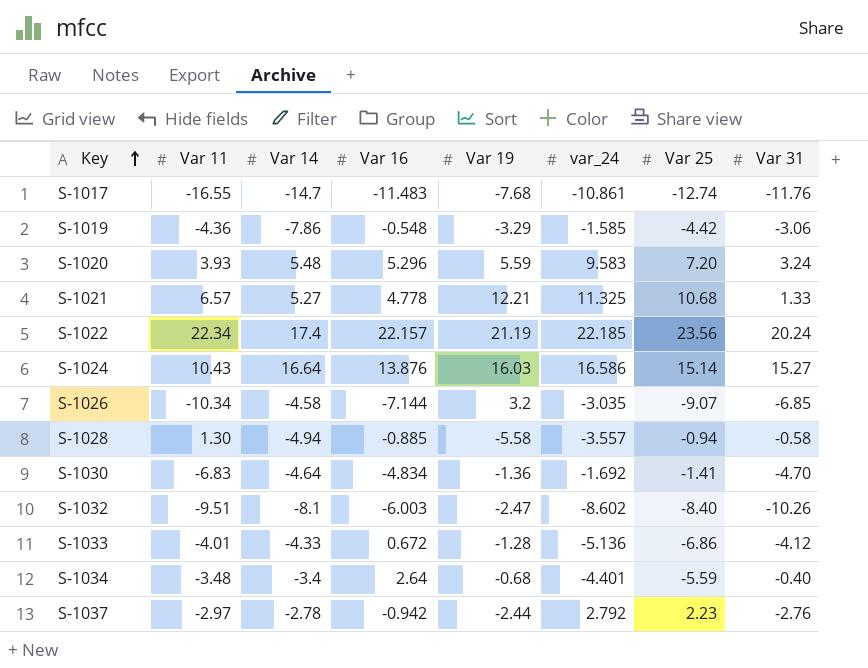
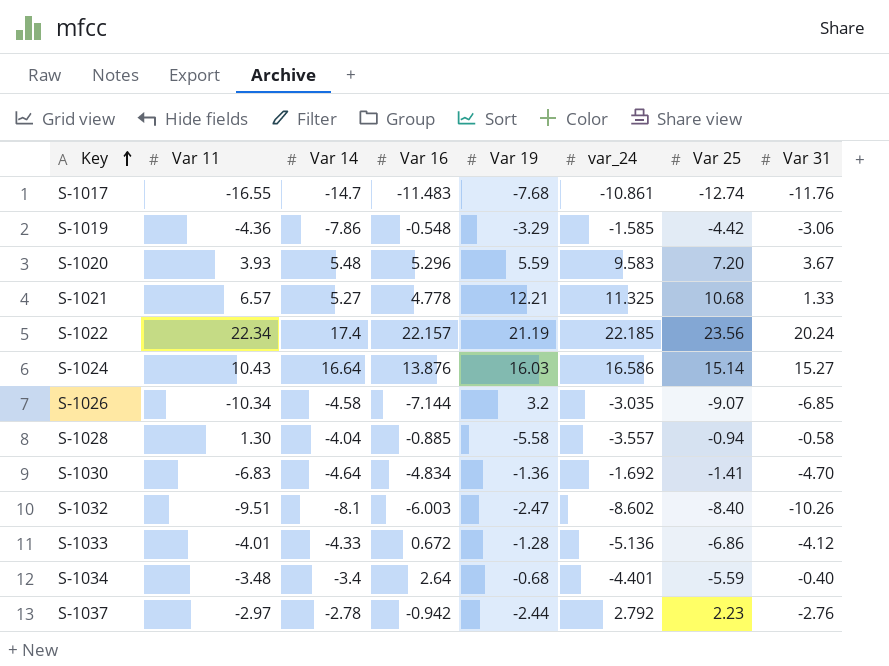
S-1020 | Var 31: 3.24 -> 3.67
S-1028 | Var 14: -4.94 -> -4.04

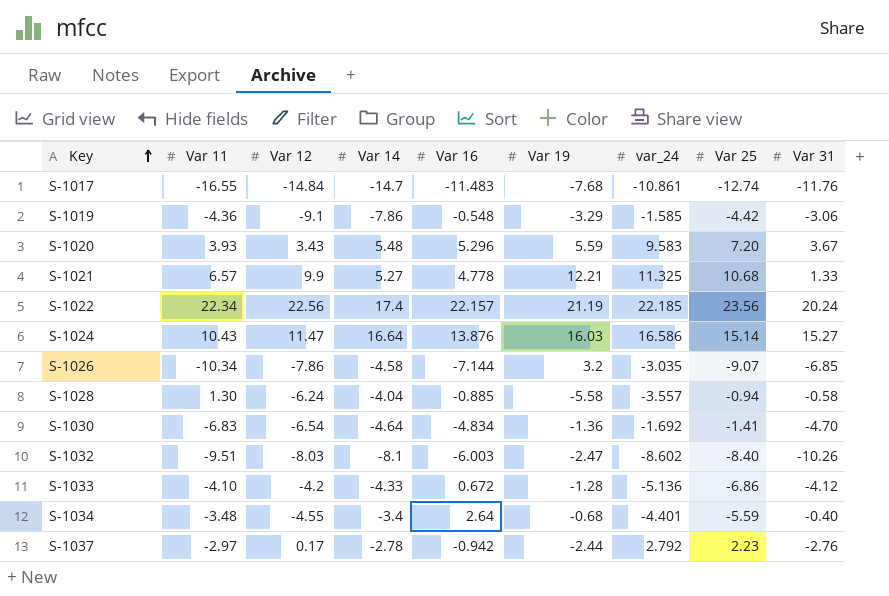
column Var 12 | position: none -> 3
S-1033 | Var 11: -4.01 -> -4.10

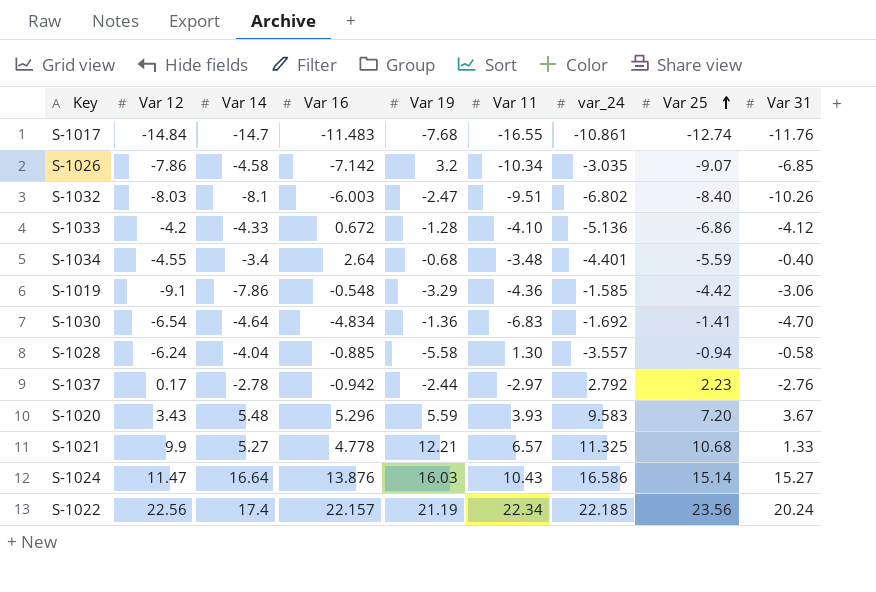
row order: Key ascending -> Var 25 ascending
column Var 11 | position: 2 -> 6
S-1026 | Var 16: -7.144 -> -7.142
S-1032 | var_24: -8.602 -> -6.802

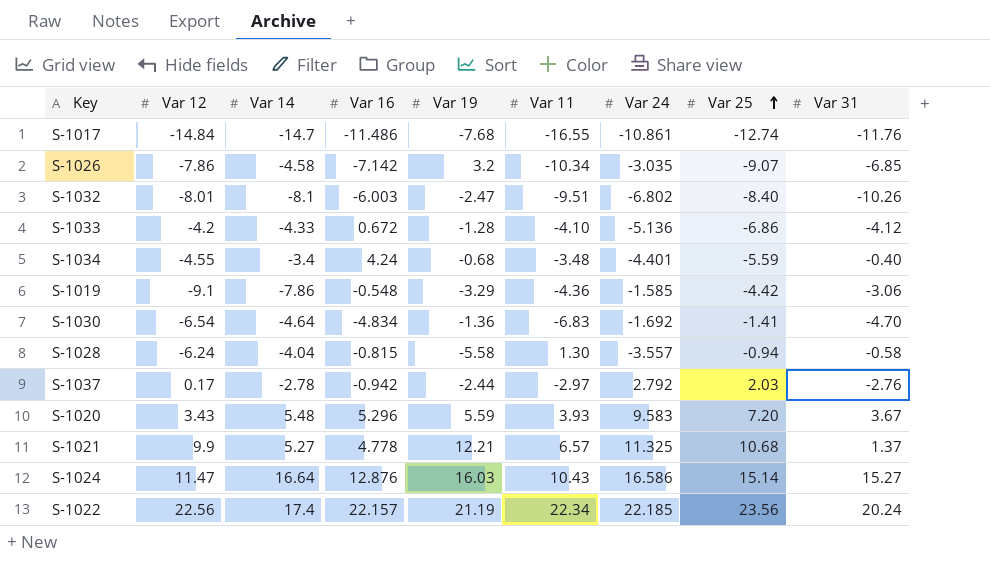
column name: var_24 -> Var 24
S-1017 | Var 16: -11.483 -> -11.486
S-1032 | Var 12: -8.03 -> -8.01
S-1034 | Var 16: 2.64 -> 4.24
S-1028 | Var 16: -0.885 -> -0.815
S-1037 | Var 25: 2.23 -> 2.03
S-1021 | Var 31: 1.33 -> 1.37
S-1024 | Var 16: 13.876 -> 12.876

